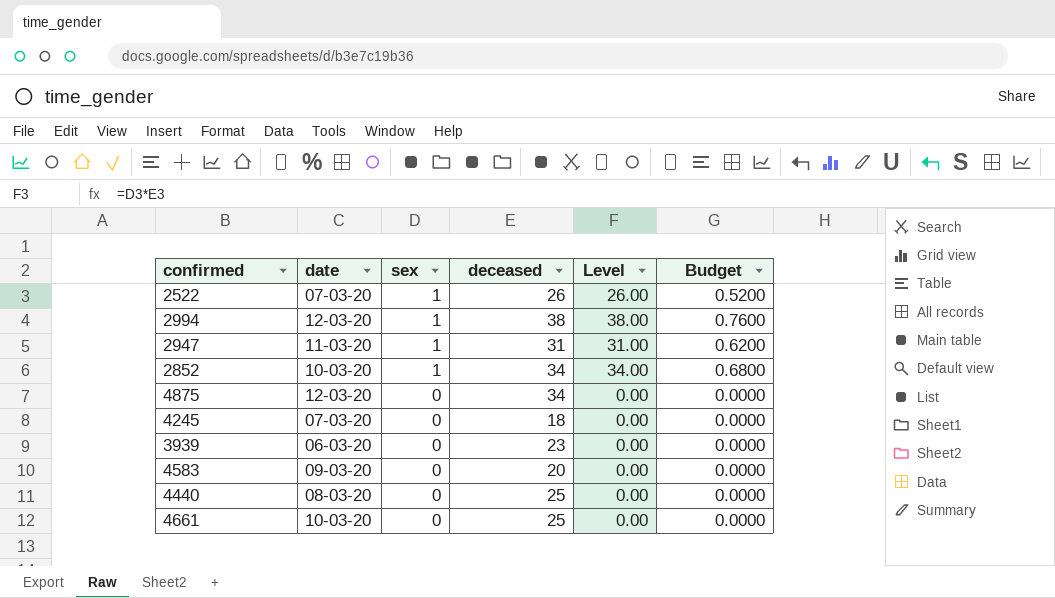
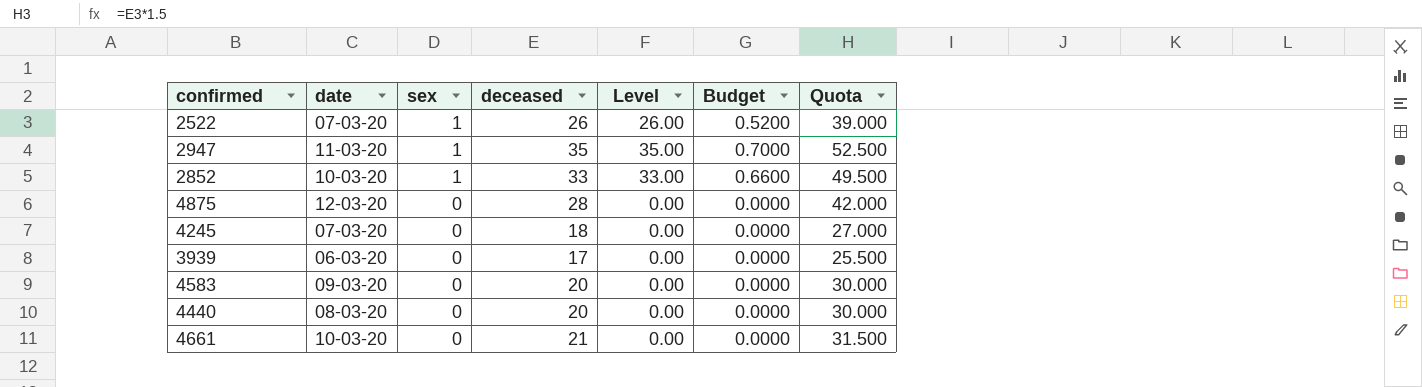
column Quota | formula: none -> [deceased] * 1.5
row 2994: 12-03-20 | 1 | 38 | 38.00 | 0.7600 -> none
2947 | deceased: 31 -> 35
2947 | Level: 31.00 -> 35.00
2947 | Budget: 0.6200 -> 0.7000
2852 | deceased: 34 -> 33
2852 | Level: 34.00 -> 33.00
2852 | Budget: 0.6800 -> 0.6600
4875 | deceased: 34 -> 28
3939 | deceased: 23 -> 17
4440 | deceased: 25 -> 20
4661 | deceased: 25 -> 21

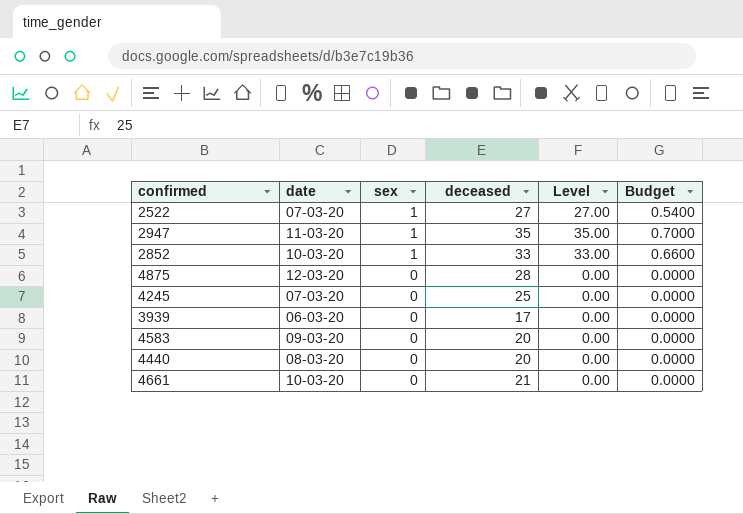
column Quota | formula: [deceased] * 1.5 -> none
2522 | deceased: 26 -> 27
2522 | Level: 26.00 -> 27.00
2522 | Budget: 0.5200 -> 0.5400
4245 | deceased: 18 -> 25

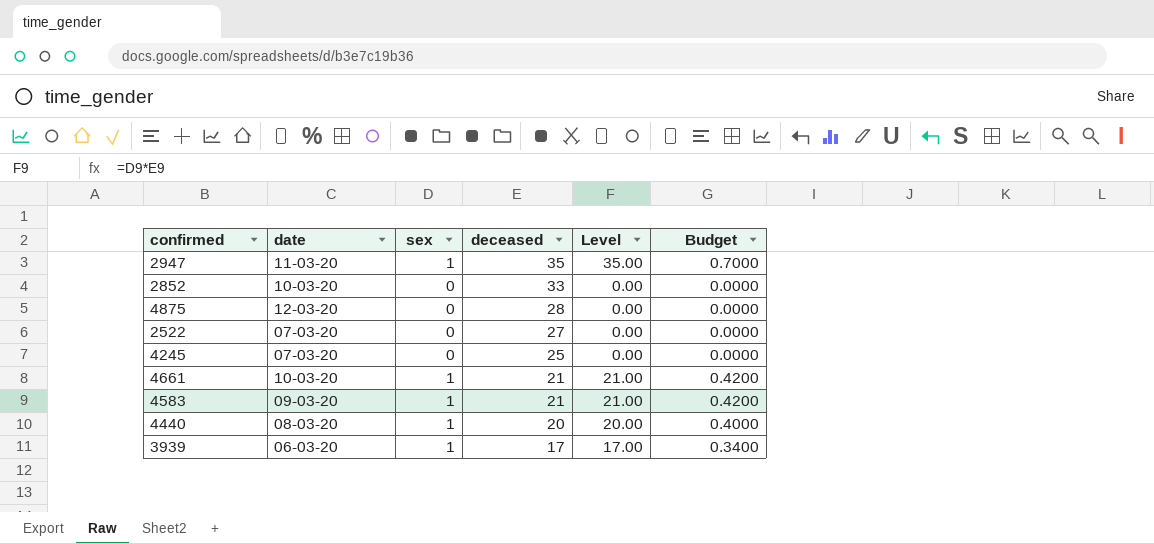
row order: sex descending -> deceased descending
2852 | sex: 1 -> 0
2852 | Level: 33.00 -> 0.00
2852 | Budget: 0.6600 -> 0.0000
2522 | sex: 1 -> 0
2522 | Level: 27.00 -> 0.00
2522 | Budget: 0.5400 -> 0.0000
4661 | sex: 0 -> 1
4661 | Level: 0.00 -> 21.00
4661 | Budget: 0.0000 -> 0.4200
4583 | sex: 0 -> 1
4583 | deceased: 20 -> 21
4583 | Level: 0.00 -> 21.00
4583 | Budget: 0.0000 -> 0.4200
4440 | sex: 0 -> 1
4440 | Level: 0.00 -> 20.00
4440 | Budget: 0.0000 -> 0.4000
3939 | sex: 0 -> 1
3939 | Level: 0.00 -> 17.00
3939 | Budget: 0.0000 -> 0.3400

